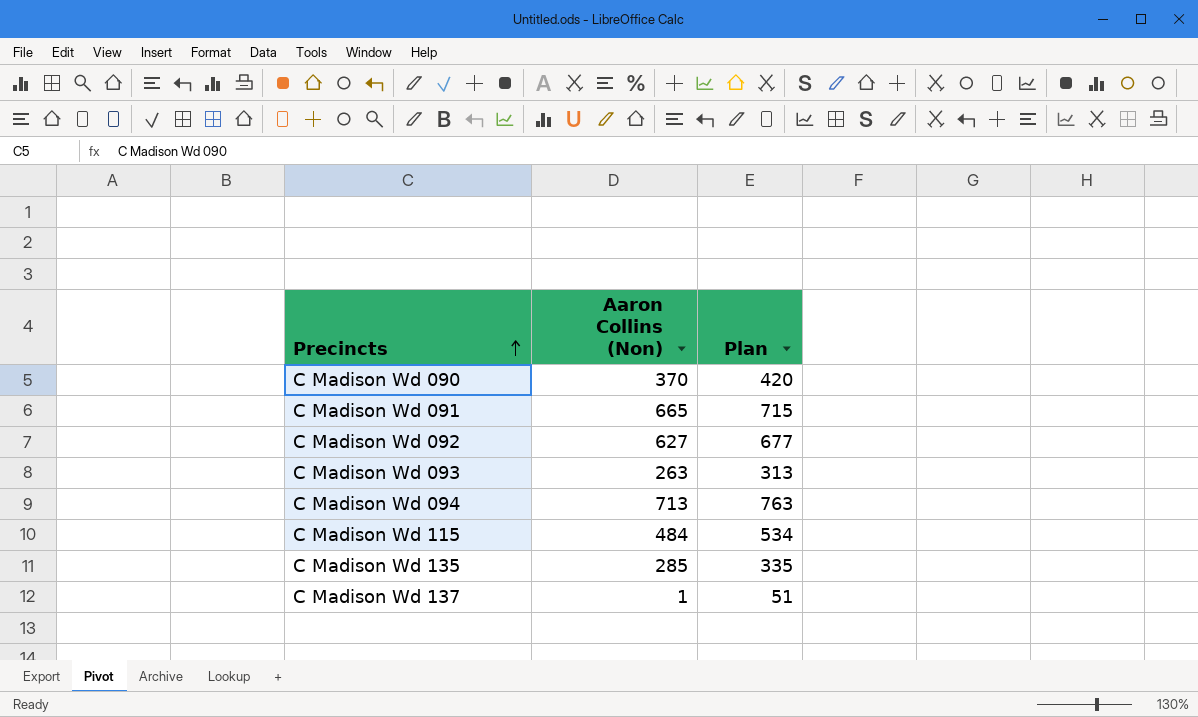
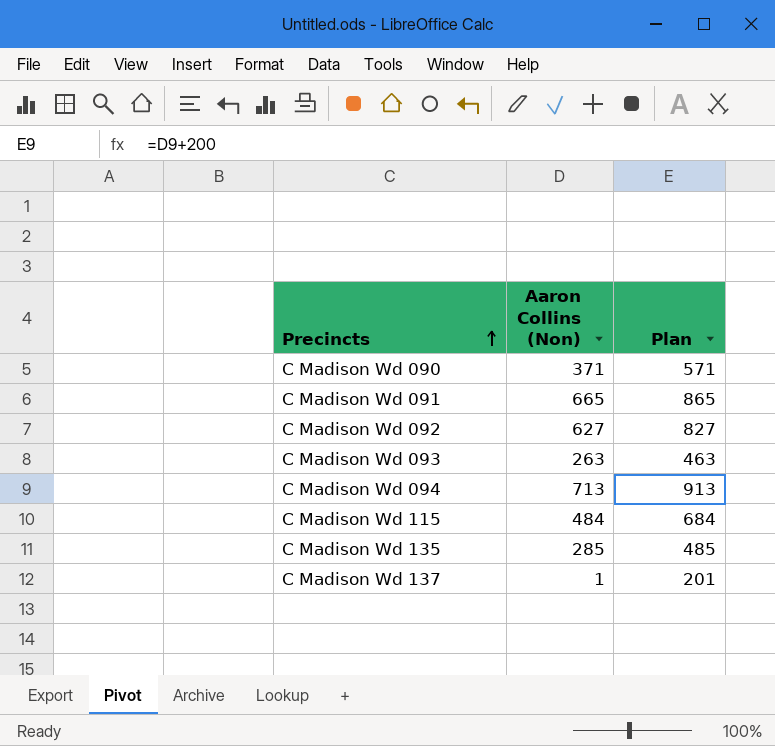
column Plan | formula: [Aaron Collins (Non)] + 50 -> [Aaron Collins (Non)] + 200
C Madison Wd 090 | Aaron Collins (Non): 370 -> 371

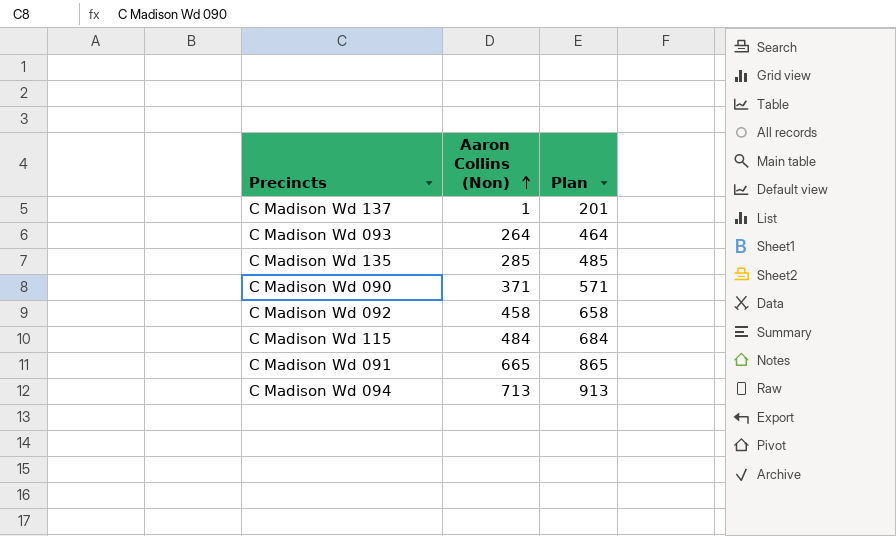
row order: Precincts ascending -> Aaron Collins (Non) ascending
C Madison Wd 093 | Aaron Collins (Non): 263 -> 264
C Madison Wd 093 | Plan: 463 -> 464
C Madison Wd 092 | Aaron Collins (Non): 627 -> 458
C Madison Wd 092 | Plan: 827 -> 658

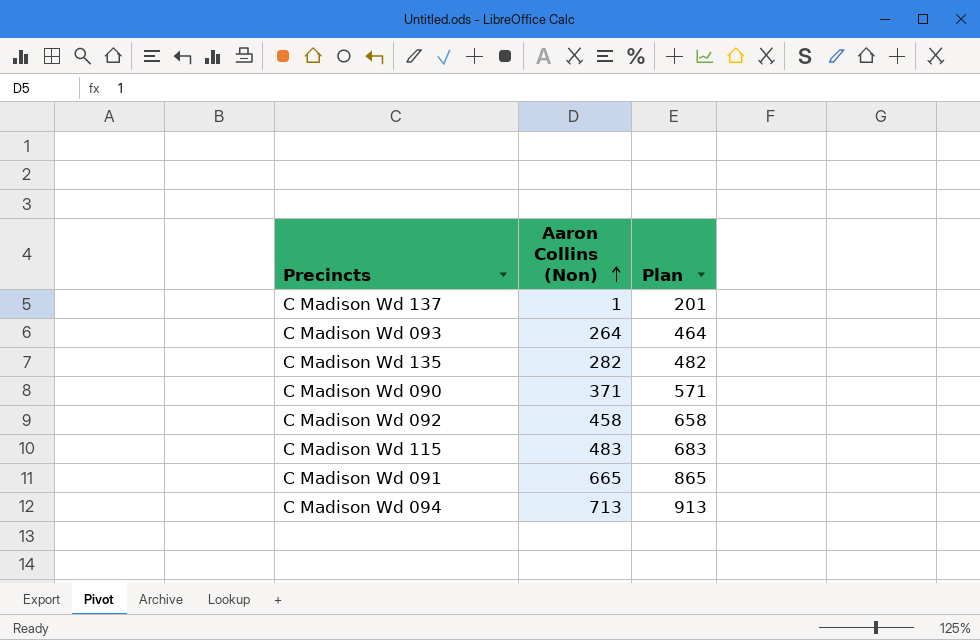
C Madison Wd 135 | Aaron Collins (Non): 285 -> 282
C Madison Wd 135 | Plan: 485 -> 482
C Madison Wd 115 | Aaron Collins (Non): 484 -> 483
C Madison Wd 115 | Plan: 684 -> 683

